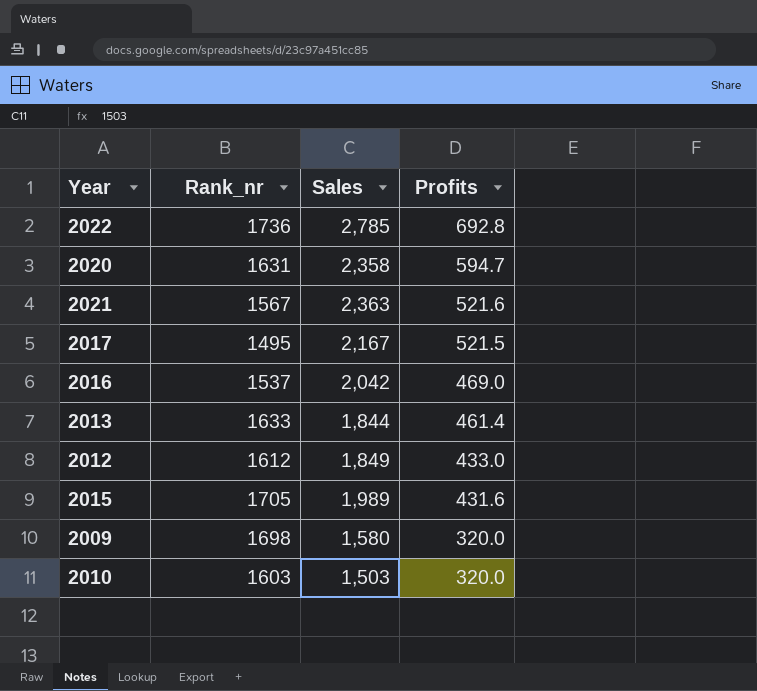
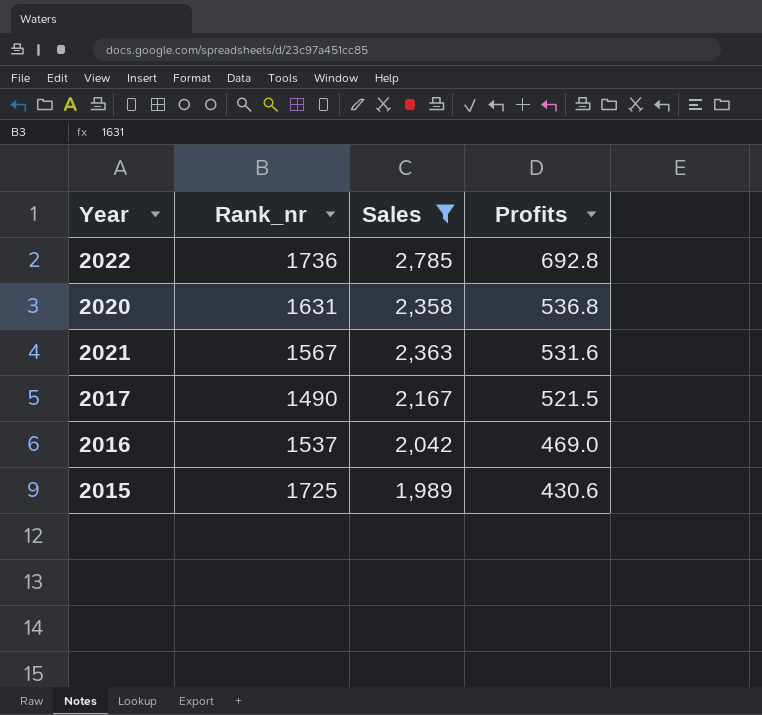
filter: none -> Sales >= 1,989
2020 | Profits: 594.7 -> 536.8
2021 | Profits: 521.6 -> 531.6
2017 | Rank_nr: 1495 -> 1490
2015 | Rank_nr: 1705 -> 1725
2015 | Profits: 431.6 -> 430.6

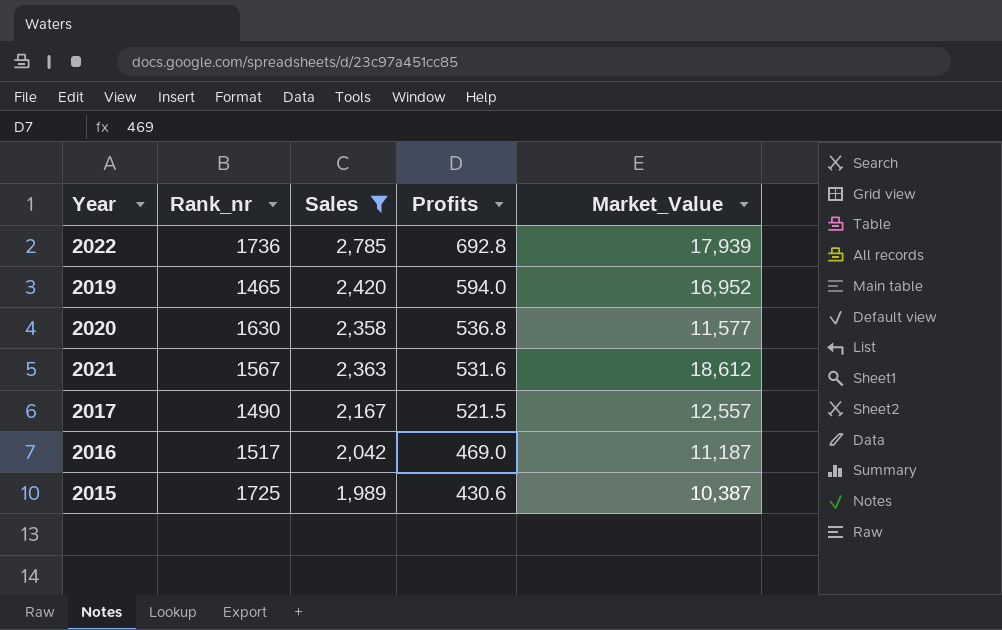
column Market_Value | position: none -> 5
row 2019: none -> 1465 | 2,420 | 594.0 | 16,952
2020 | Rank_nr: 1631 -> 1630
2016 | Rank_nr: 1537 -> 1517

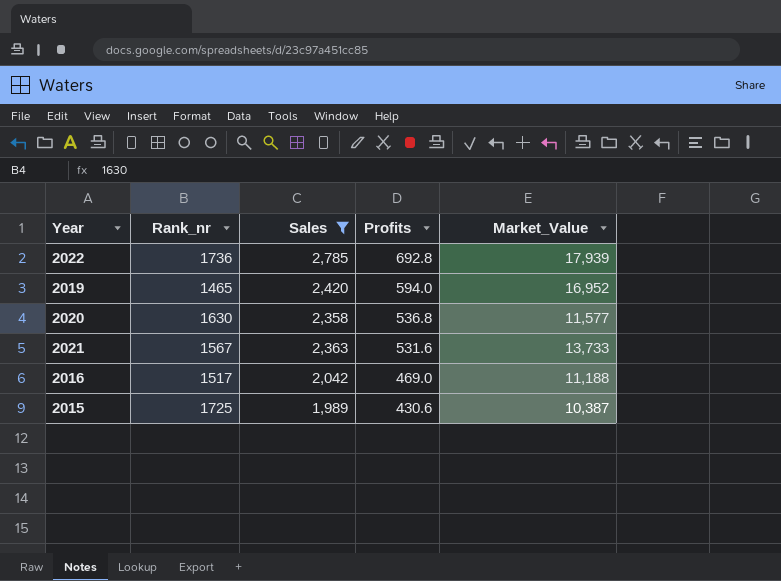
row 2017: 1490 | 2,167 | 521.5 | 12,557 -> none
2021 | Market_Value: 18,612 -> 13,733
2016 | Market_Value: 11,187 -> 11,188

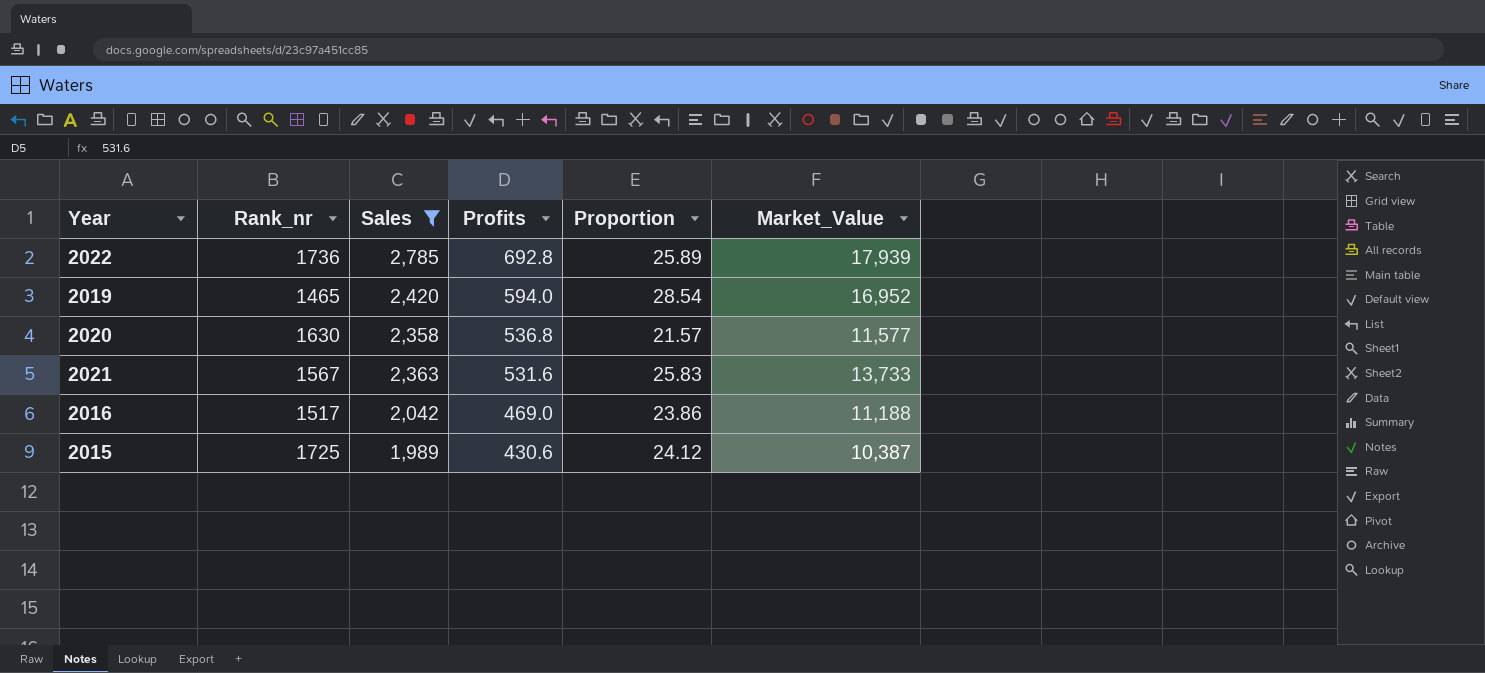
column Proportion | formula: none -> [Market_Value] / [Profits]

